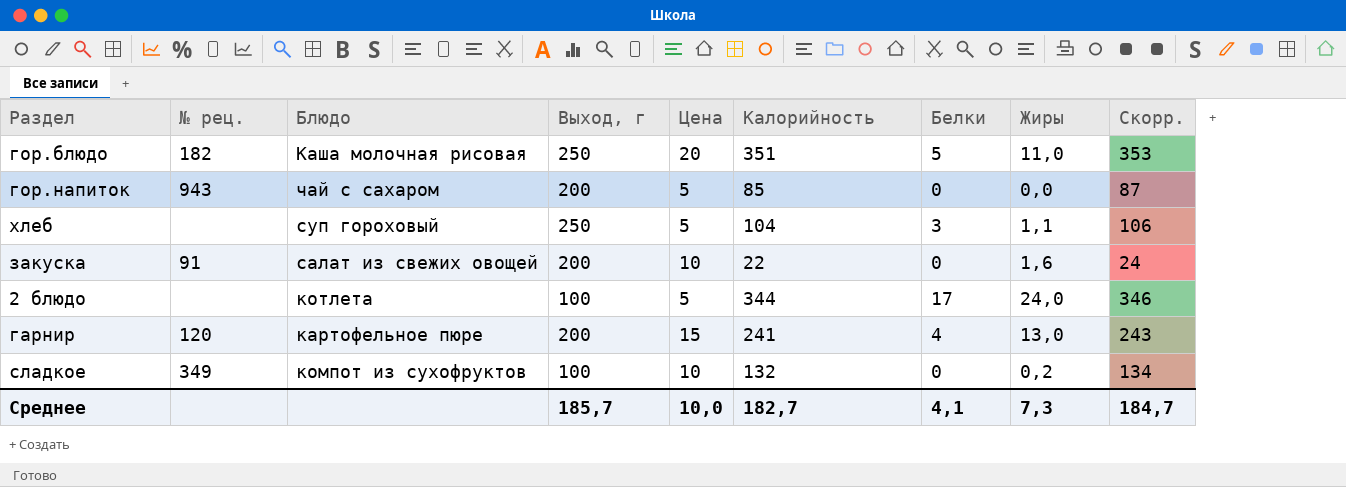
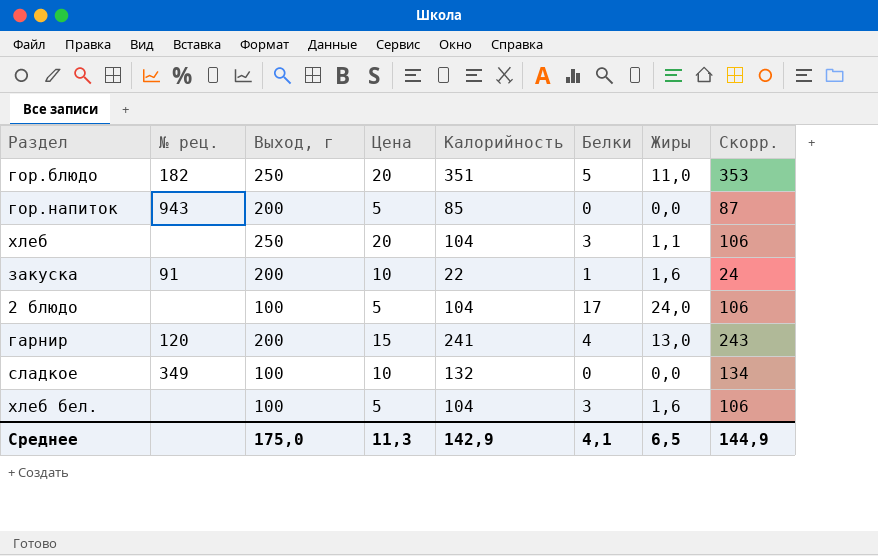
column Блюдо | position: 3 -> none
хлеб | Цена: 5 -> 20
закуска | Белки: 0 -> 1
2 блюдо | Калорийность: 344 -> 104
2 блюдо | Скорр.: 346 -> 106
сладкое | Жиры: 0,2 -> 0,0
row хлеб бел.: none -> none | 100 | 5 | 104 | 3 | 1,6 | 106
Среднее | Выход, г: 185,7 -> 175,0
Среднее | Цена: 10,0 -> 11,3
Среднее | Калорийность: 182,7 -> 142,9
Среднее | Жиры: 7,3 -> 6,5
Среднее | Скорр.: 184,7 -> 144,9

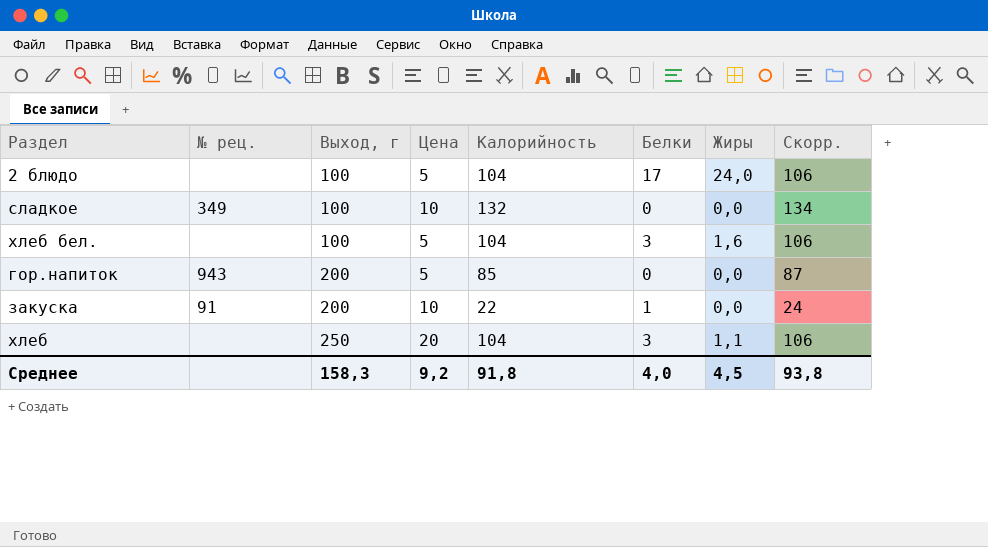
row order: none -> Выход, г ascending
row гор.блюдо: 182 | 250 | 20 | 351 | 5 | 11,0 | 353 -> none
row гарнир: 120 | 200 | 15 | 241 | 4 | 13,0 | 243 -> none
закуска | Жиры: 1,6 -> 0,0
Среднее | Выход, г: 175,0 -> 158,3
Среднее | Цена: 11,3 -> 9,2
Среднее | Калорийность: 142,9 -> 91,8
Среднее | Белки: 4,1 -> 4,0
Среднее | Жиры: 6,5 -> 4,5
Среднее | Скорр.: 144,9 -> 93,8

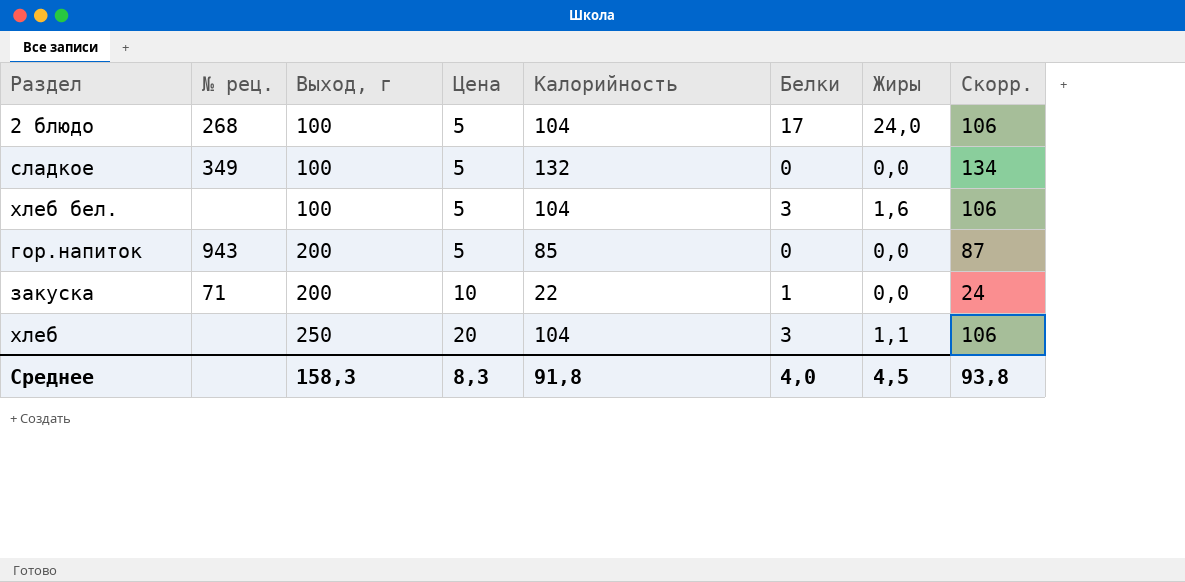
2 блюдо | № рец.: none -> 268
сладкое | Цена: 10 -> 5
закуска | № рец.: 91 -> 71
Среднее | Цена: 9,2 -> 8,3

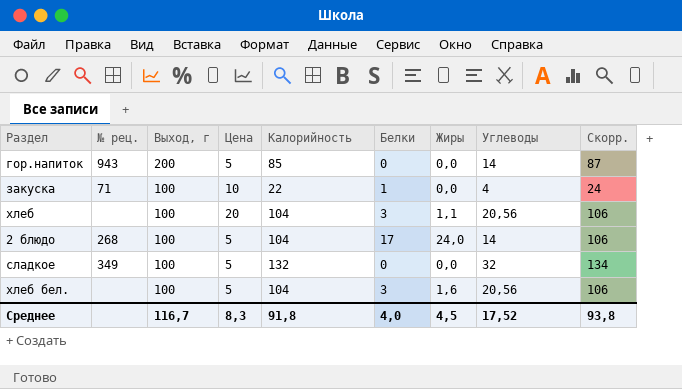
row order: Выход, г ascending -> Выход, г descending
column Углеводы | position: none -> 8
закуска | Выход, г: 200 -> 100
хлеб | Выход, г: 250 -> 100
Среднее | Выход, г: 158,3 -> 116,7

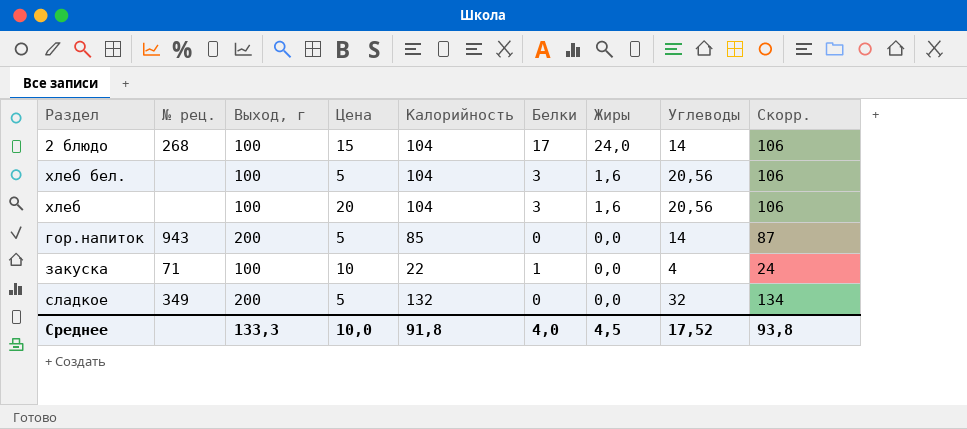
row order: Выход, г descending -> Жиры descending
2 блюдо | Цена: 5 -> 15
хлеб | Жиры: 1,1 -> 1,6
сладкое | Выход, г: 100 -> 200
Среднее | Выход, г: 116,7 -> 133,3
Среднее | Цена: 8,3 -> 10,0

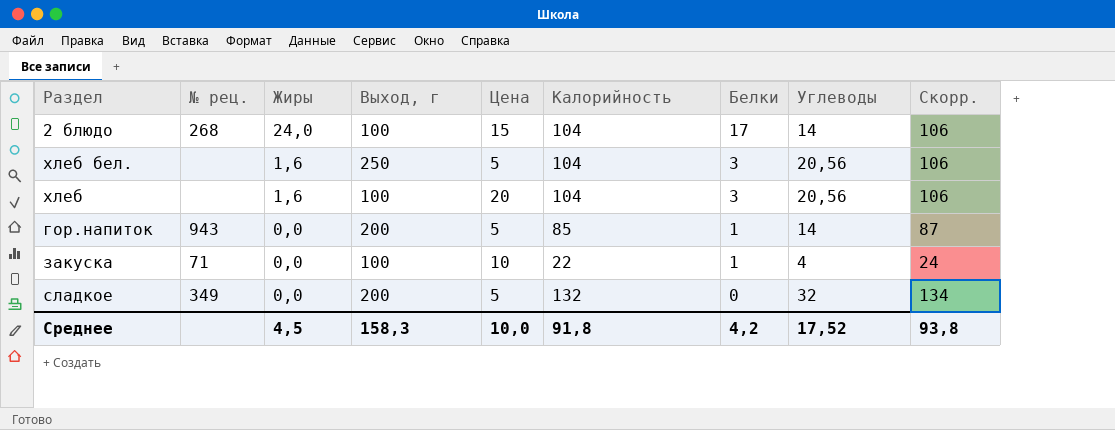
column Жиры | position: 7 -> 3
хлеб бел. | Выход, г: 100 -> 250
гор.напиток | Белки: 0 -> 1
Среднее | Выход, г: 133,3 -> 158,3
Среднее | Белки: 4,0 -> 4,2

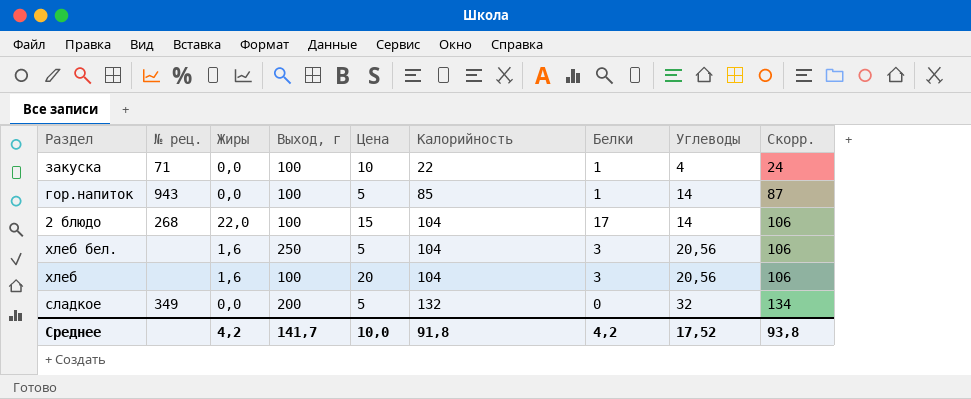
row order: Жиры descending -> Калорийность ascending
гор.напиток | Выход, г: 200 -> 100
2 блюдо | Жиры: 24,0 -> 22,0
Среднее | Жиры: 4,5 -> 4,2
Среднее | Выход, г: 158,3 -> 141,7

